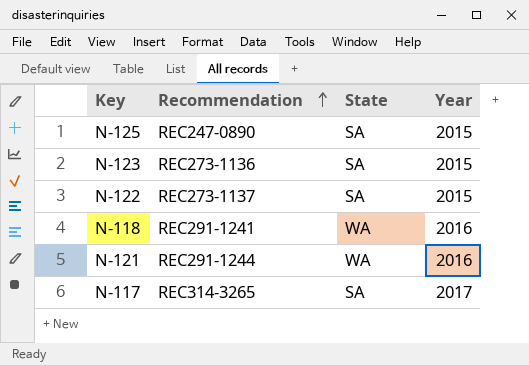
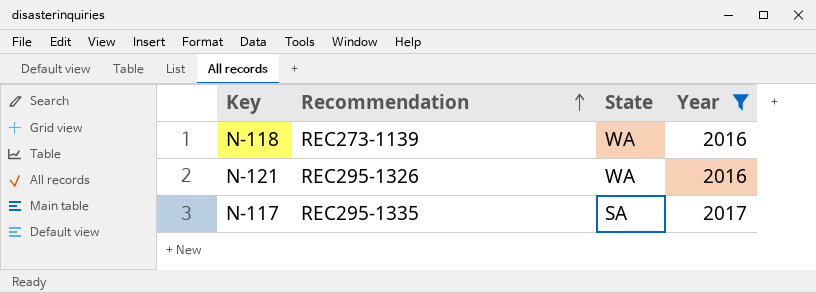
filter: none -> Year != 2015
N-118 | Recommendation: REC291-1241 -> REC273-1139
N-121 | Recommendation: REC291-1244 -> REC295-1326
N-117 | Recommendation: REC314-3265 -> REC295-1335

